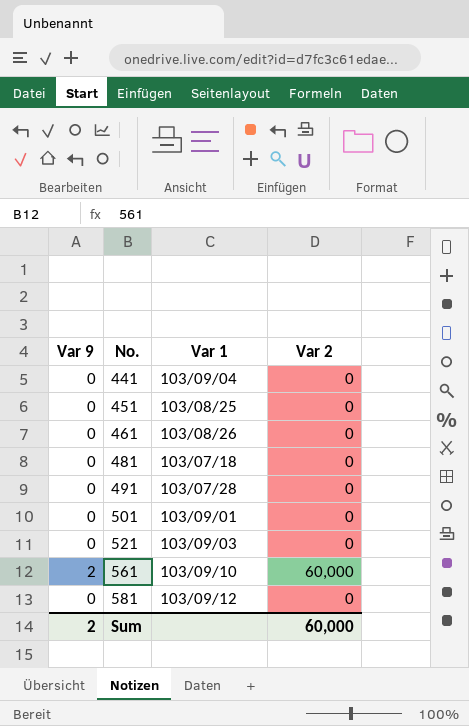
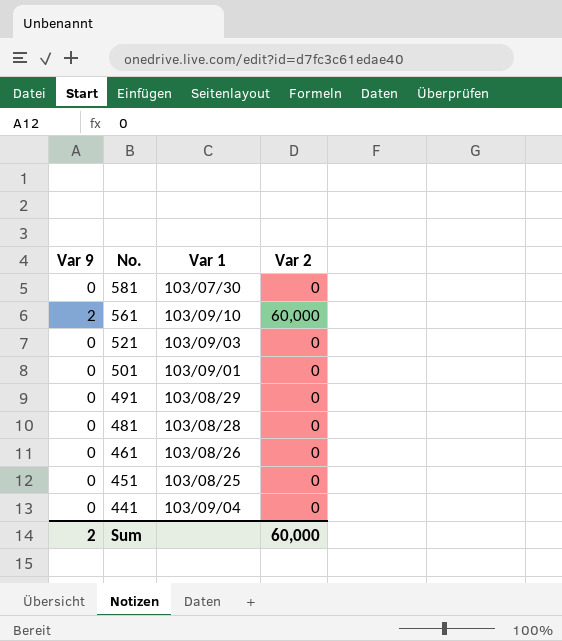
row order: No. ascending -> No. descending
581 | Var 1: 103/09/12 -> 103/07/30
491 | Var 1: 103/07/28 -> 103/08/29
481 | Var 1: 103/07/18 -> 103/08/28

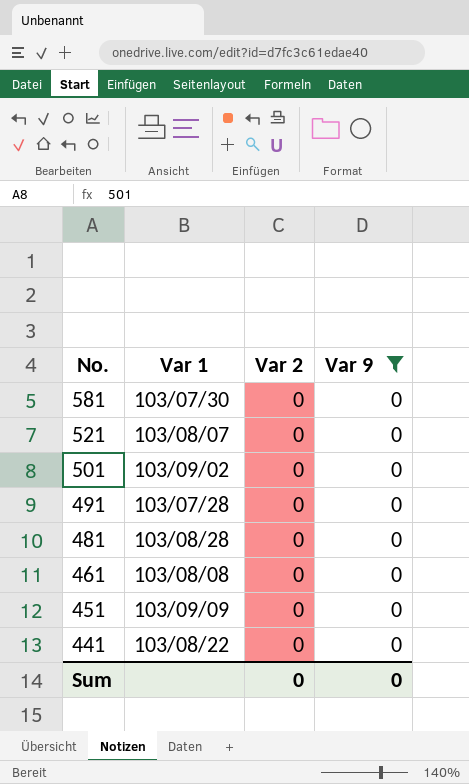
filter: none -> Var 9 = 0
column Var 9 | position: 1 -> 4
521 | Var 1: 103/09/03 -> 103/08/07
501 | Var 1: 103/09/01 -> 103/09/02
491 | Var 1: 103/08/29 -> 103/07/28
461 | Var 1: 103/08/26 -> 103/08/08
451 | Var 1: 103/08/25 -> 103/09/09
441 | Var 1: 103/09/04 -> 103/08/22
Sum | Var 2: 60,000 -> 0
Sum | Var 9: 2 -> 0

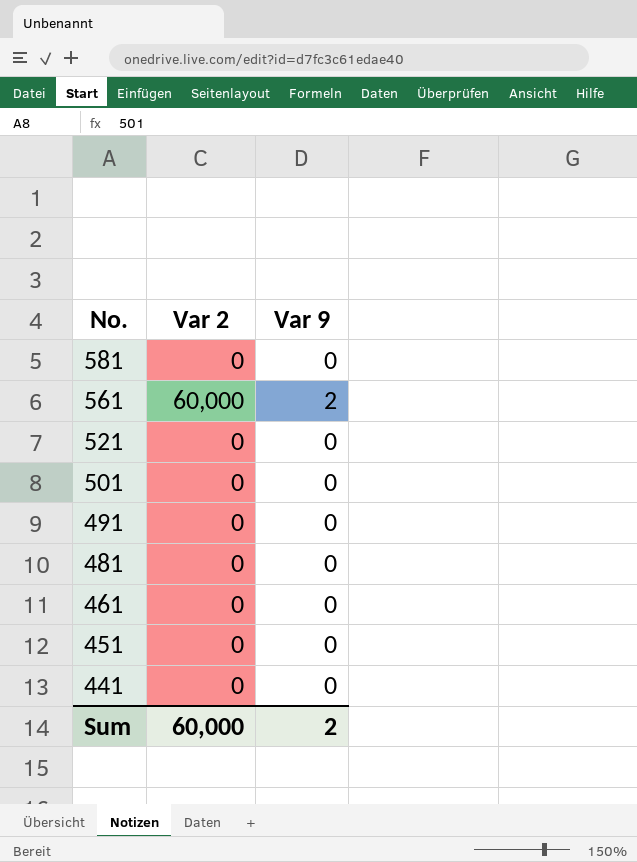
filter: Var 9 = 0 -> none
column Var 1 | position: 2 -> none
Sum | Var 2: 0 -> 60,000
Sum | Var 9: 0 -> 2

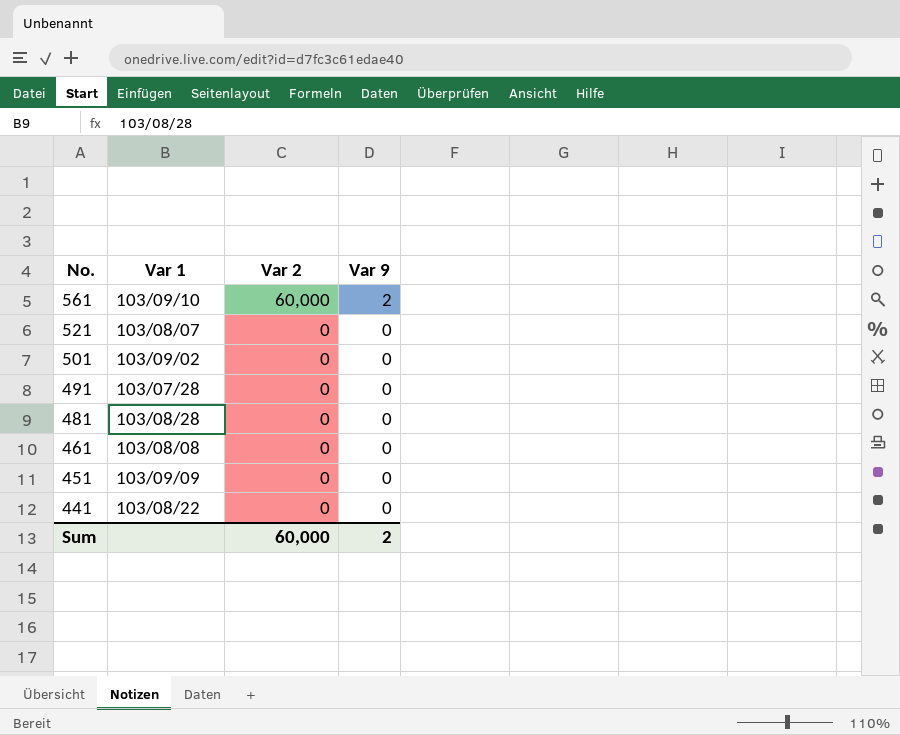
column Var 1 | position: none -> 2
row 581: 0 | 0 -> none

